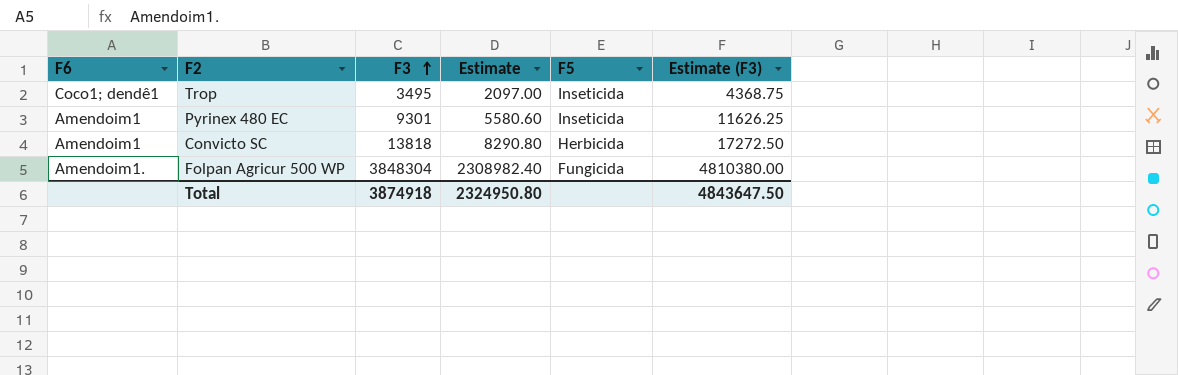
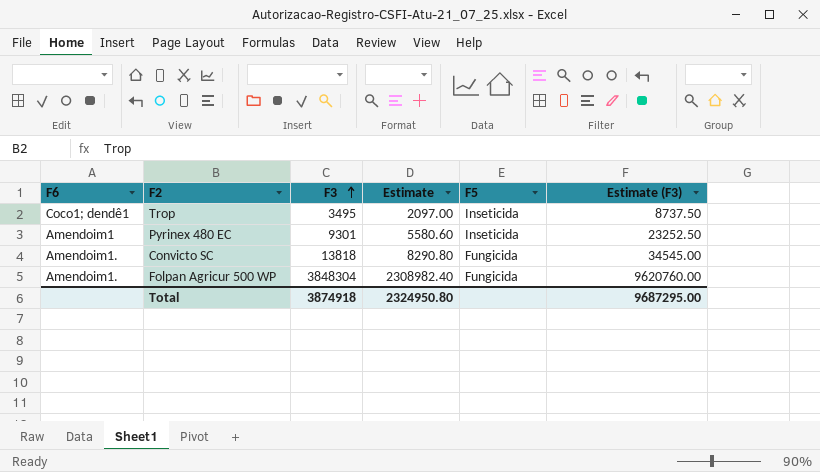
column Estimate (F3) | formula: [F3] * 1.25 -> [F3] * 2.5
Convicto SC | F6: Amendoim1 -> Amendoim1.
Convicto SC | F5: Herbicida -> Fungicida
Total | Estimate (F3): 4843647.50 -> 9687295.00

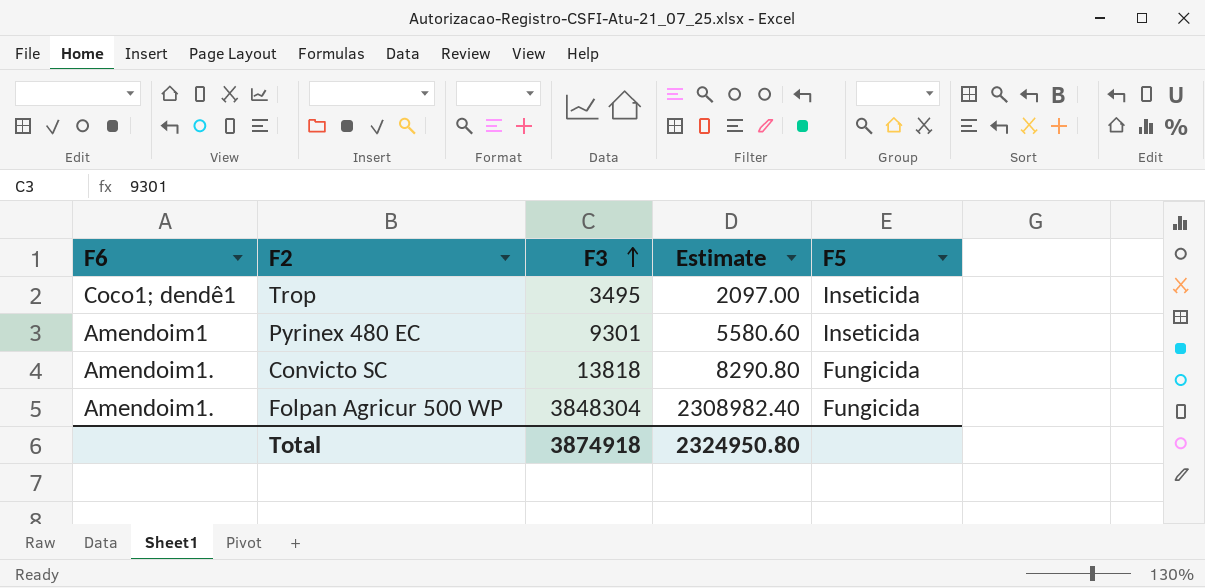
column Estimate (F3) | formula: [F3] * 2.5 -> none

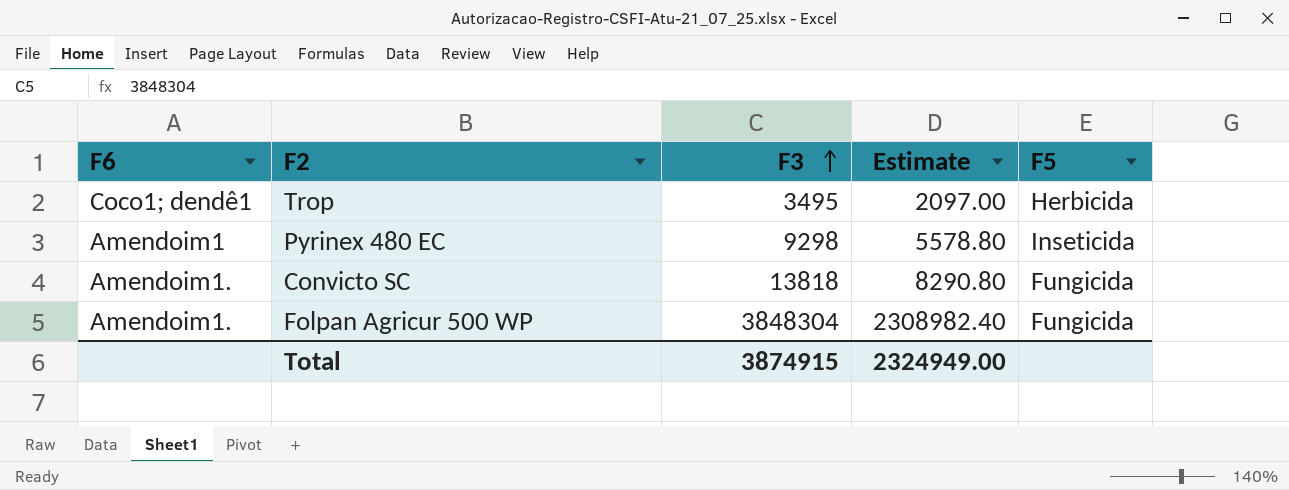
Trop | F5: Inseticida -> Herbicida
Pyrinex 480 EC | F3: 9301 -> 9298
Pyrinex 480 EC | Estimate: 5580.60 -> 5578.80
Total | F3: 3874918 -> 3874915
Total | Estimate: 2324950.80 -> 2324949.00

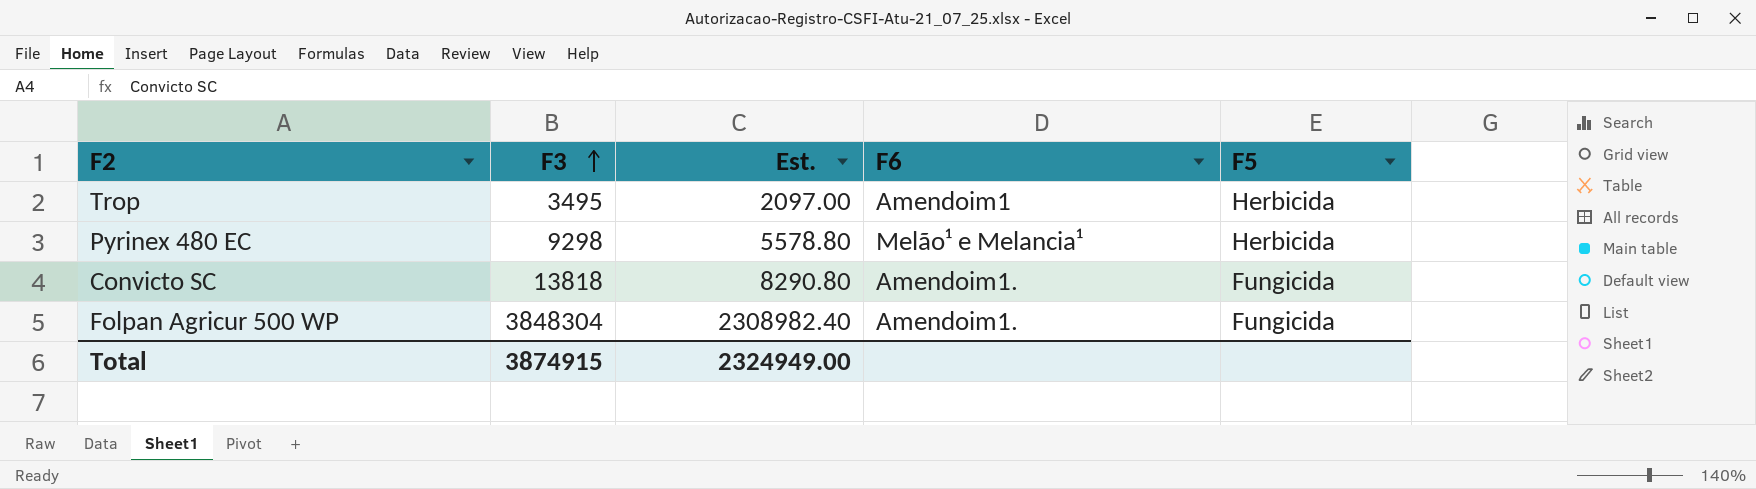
column name: Estimate -> Est.
column F6 | position: 1 -> 4
Trop | F6: Coco1; dendê1 -> Amendoim1
Pyrinex 480 EC | F6: Amendoim1 -> Melão¹ e Melancia¹
Pyrinex 480 EC | F5: Inseticida -> Herbicida

